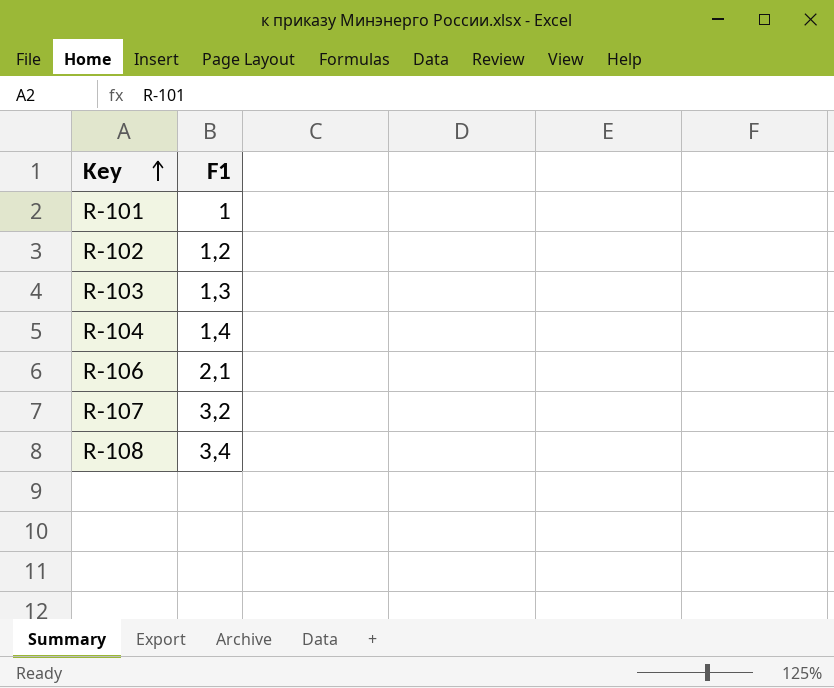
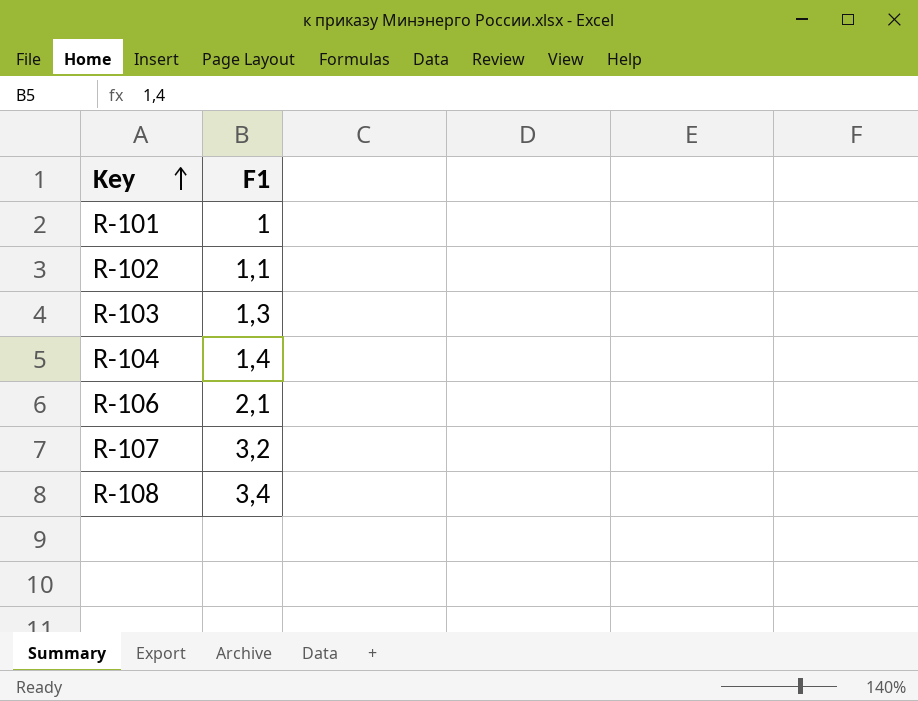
R-102 | F1: 1,2 -> 1,1

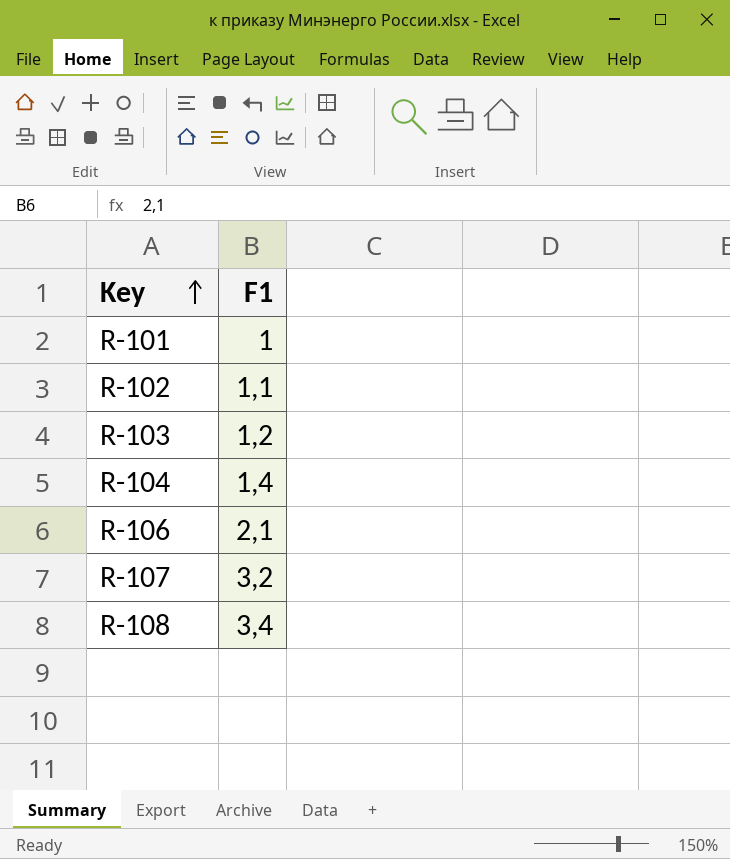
R-103 | F1: 1,3 -> 1,2

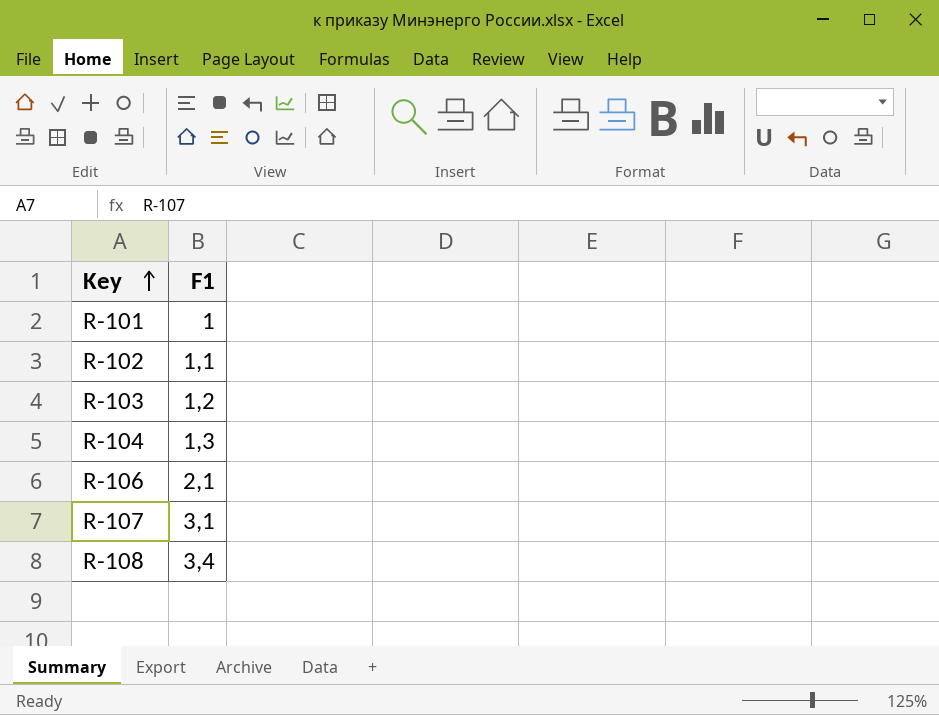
R-104 | F1: 1,4 -> 1,3
R-107 | F1: 3,2 -> 3,1

